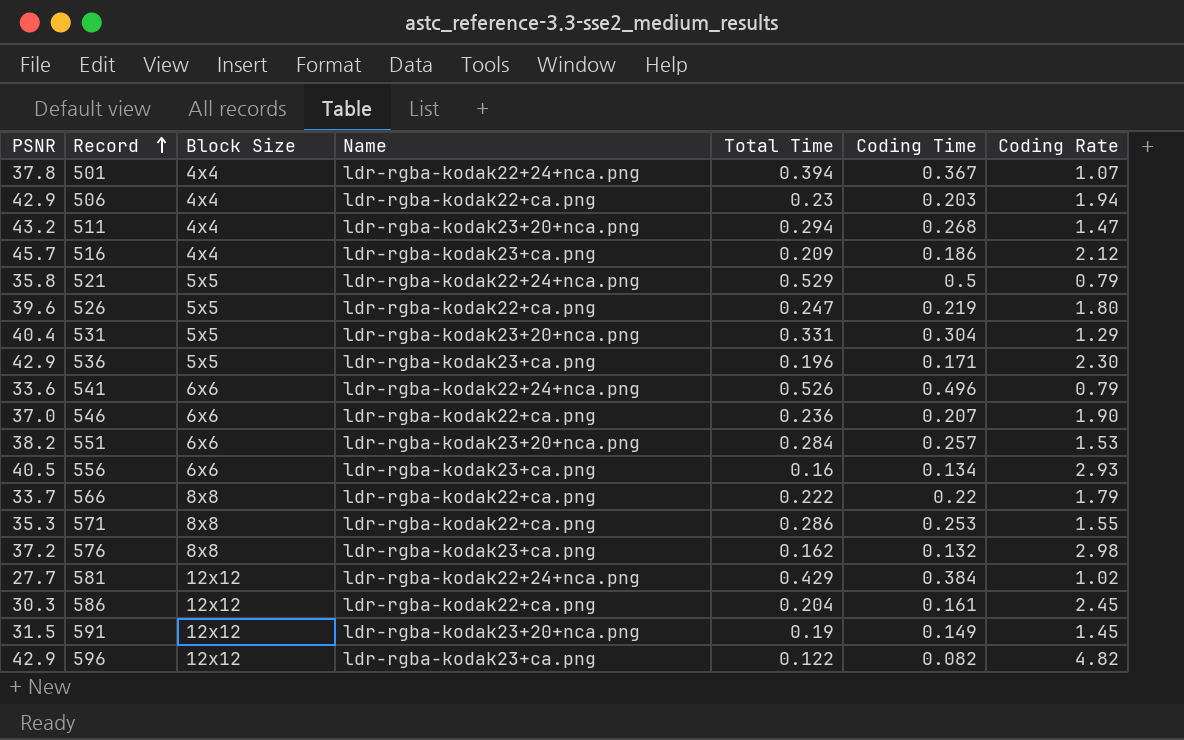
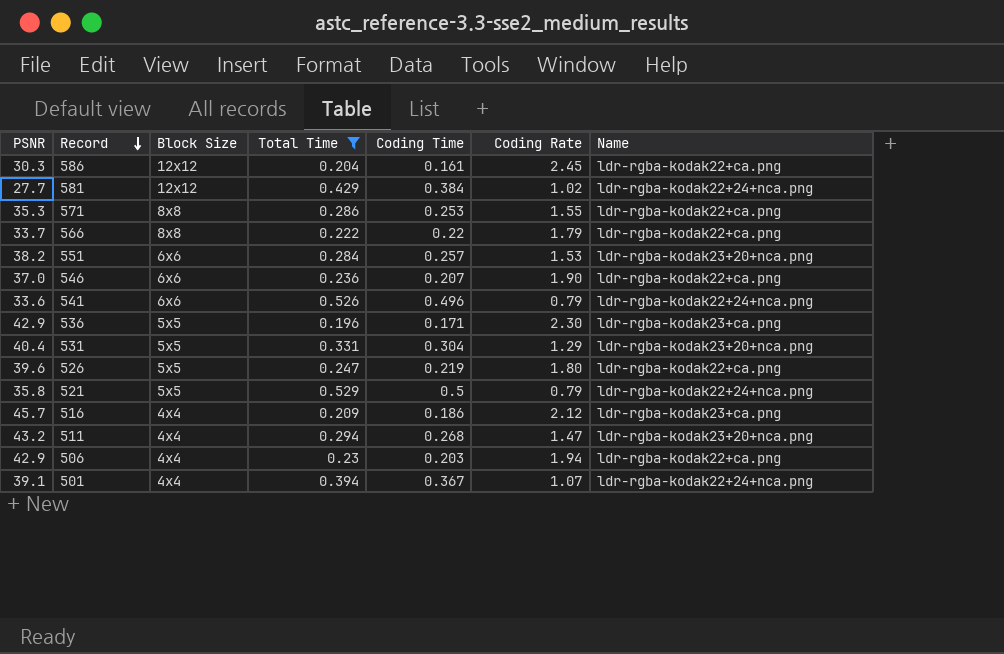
filter: none -> Total Time >= 0.196
row order: Record ascending -> Record descending
column Name | position: 4 -> 7
501 | PSNR: 37.8 -> 39.1

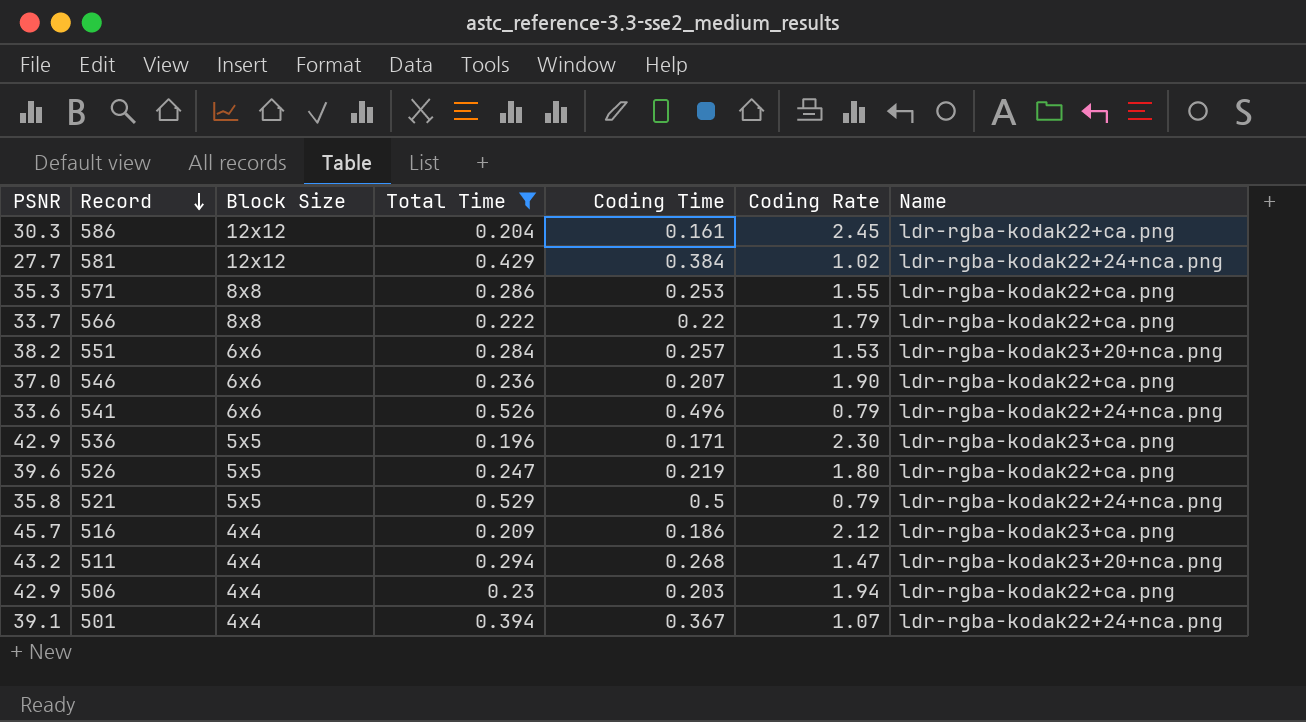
row 531: 40.4 | 5x5 | 0.331 | 0.304 | 1.29 | ldr-rgba-kodak23+20+nca.png -> none

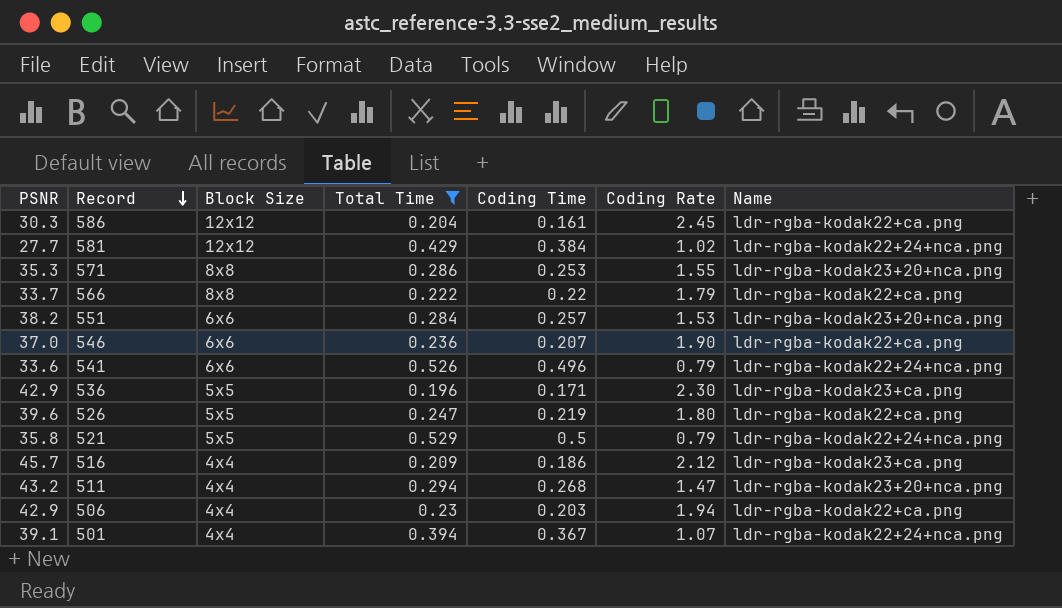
571 | Name: ldr-rgba-kodak22+ca.png -> ldr-rgba-kodak23+20+nca.png

